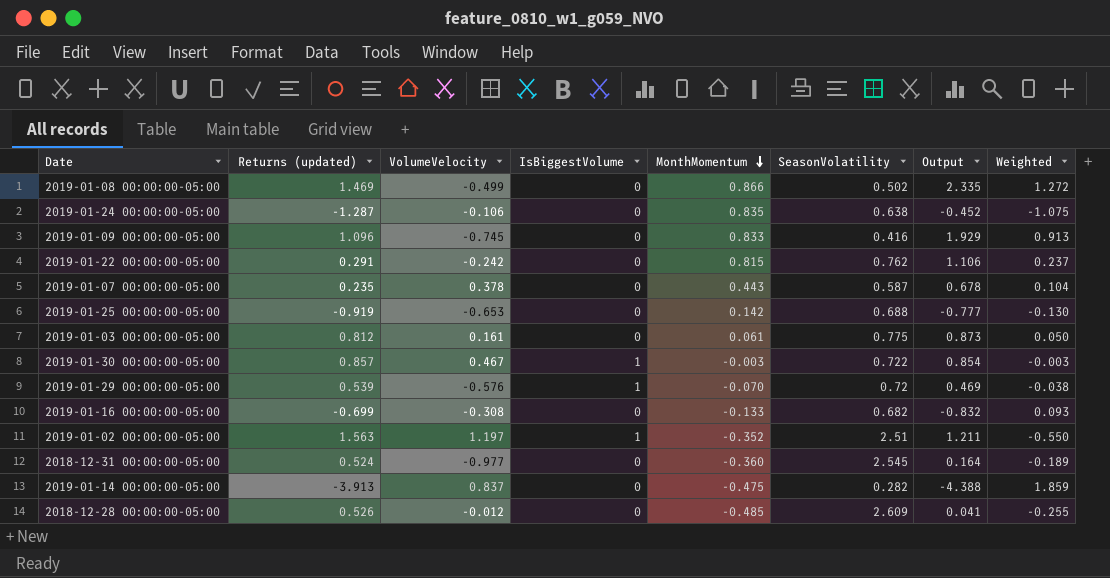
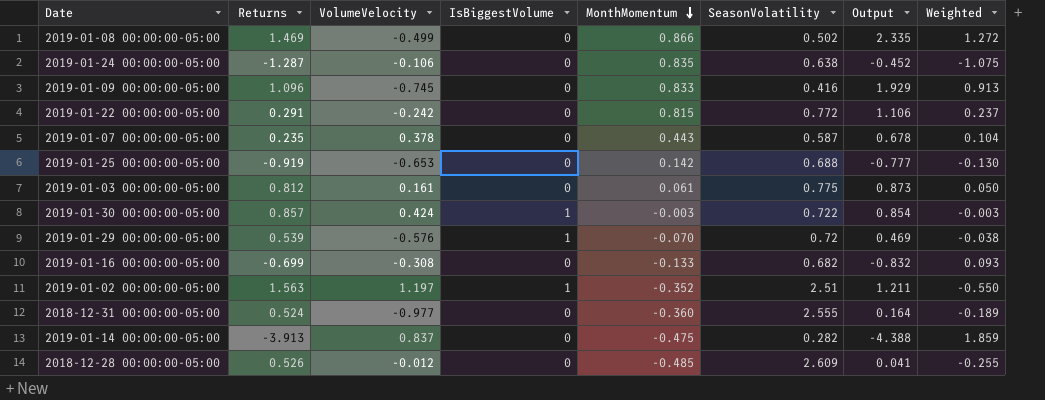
column name: Returns (updated) -> Returns
2019-01-22 00:00:00-05:00 | SeasonVolatility: 0.762 -> 0.772
2019-01-30 00:00:00-05:00 | VolumeVelocity: 0.467 -> 0.424
2018-12-31 00:00:00-05:00 | SeasonVolatility: 2.545 -> 2.555

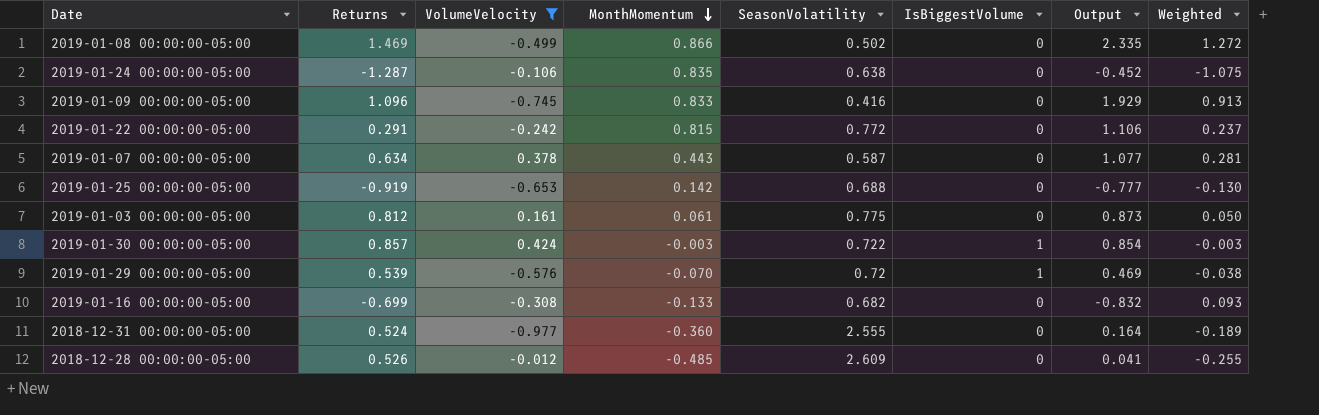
filter: none -> VolumeVelocity <= 0.424
column IsBiggestVolume | position: 4 -> 6
2019-01-07 00:00:00-05:00 | Returns: 0.235 -> 0.634
2019-01-07 00:00:00-05:00 | Output: 0.678 -> 1.077
2019-01-07 00:00:00-05:00 | Weighted: 0.104 -> 0.281

